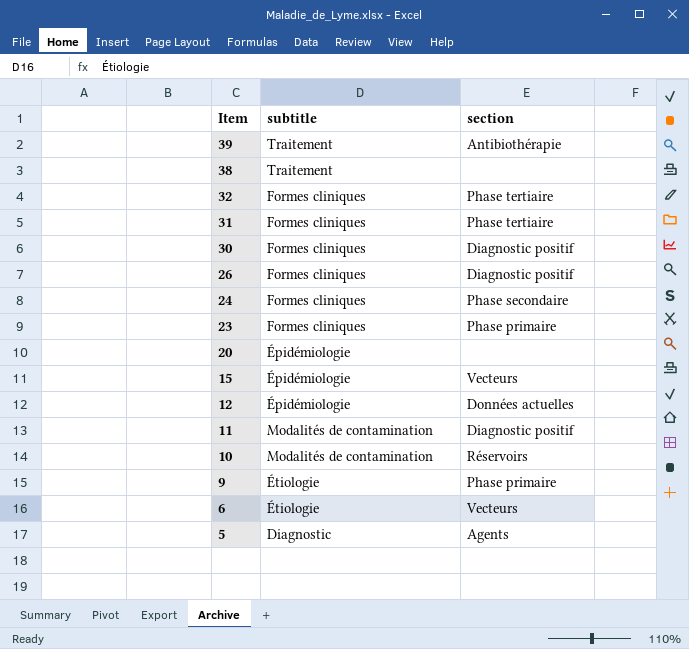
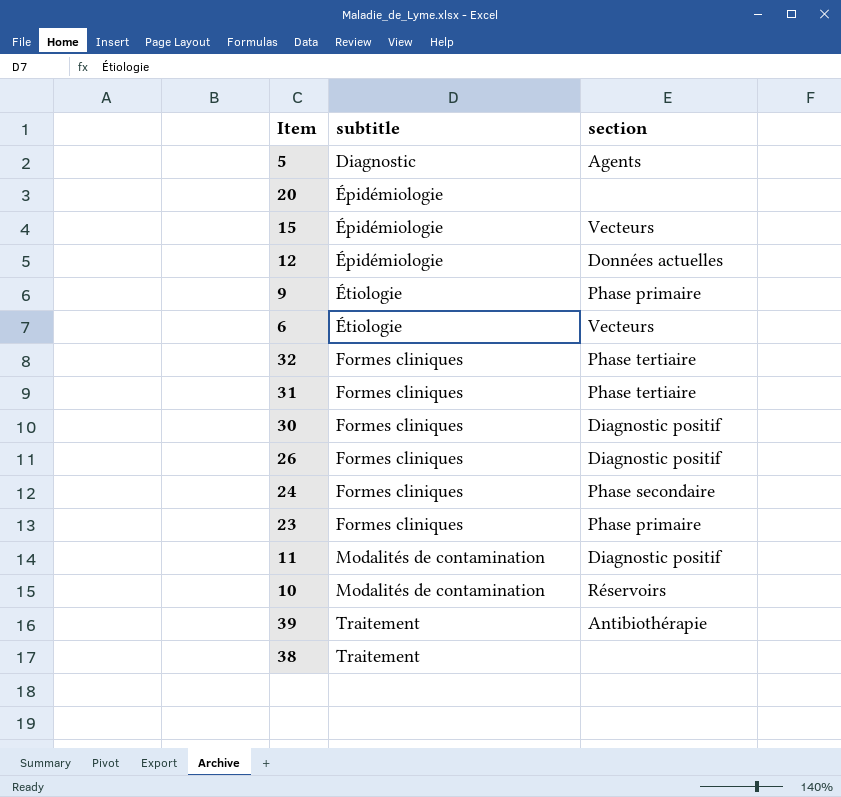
row order: Item descending -> subtitle ascending

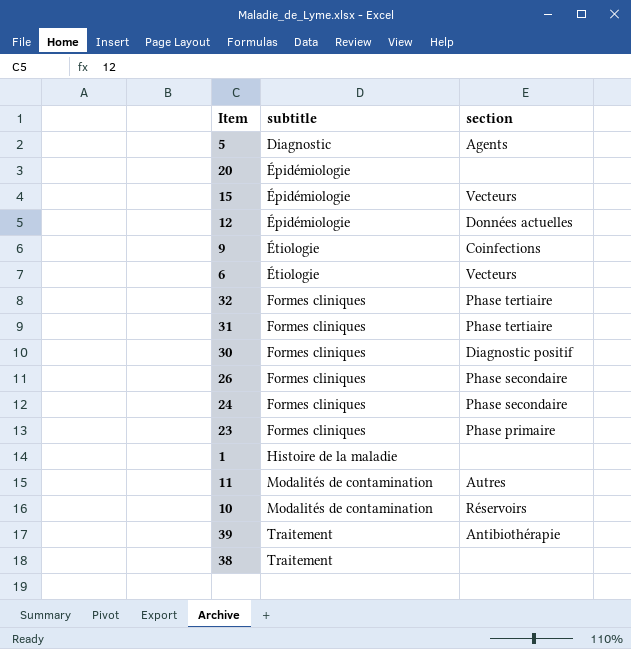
9 | section: Phase primaire -> Coinfections
26 | section: Diagnostic positif -> Phase secondaire
row 1: none -> Histoire de la maladie | none
11 | section: Diagnostic positif -> Autres

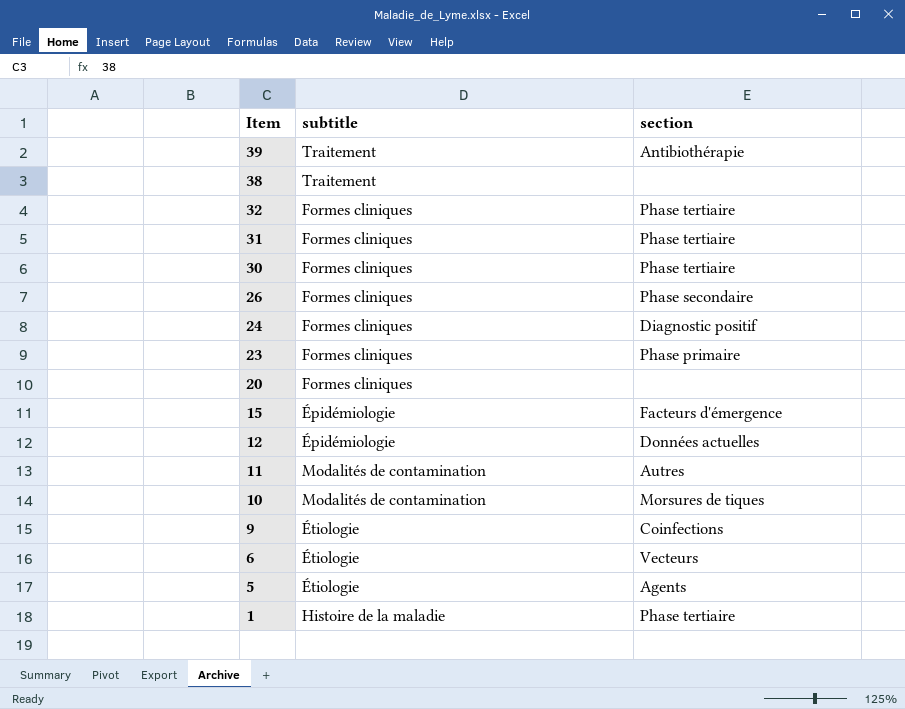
row order: subtitle ascending -> Item descending
30 | section: Diagnostic positif -> Phase tertiaire
24 | section: Phase secondaire -> Diagnostic positif
20 | subtitle: Épidémiologie -> Formes cliniques
15 | section: Vecteurs -> Facteurs d'émergence
10 | section: Réservoirs -> Morsures de tiques
5 | subtitle: Diagnostic -> Étiologie
1 | section: none -> Phase tertiaire

